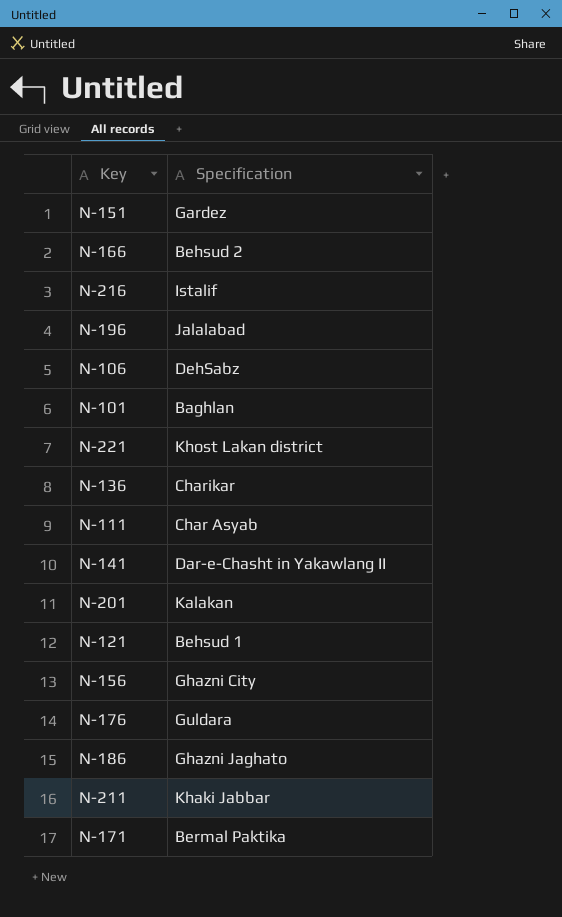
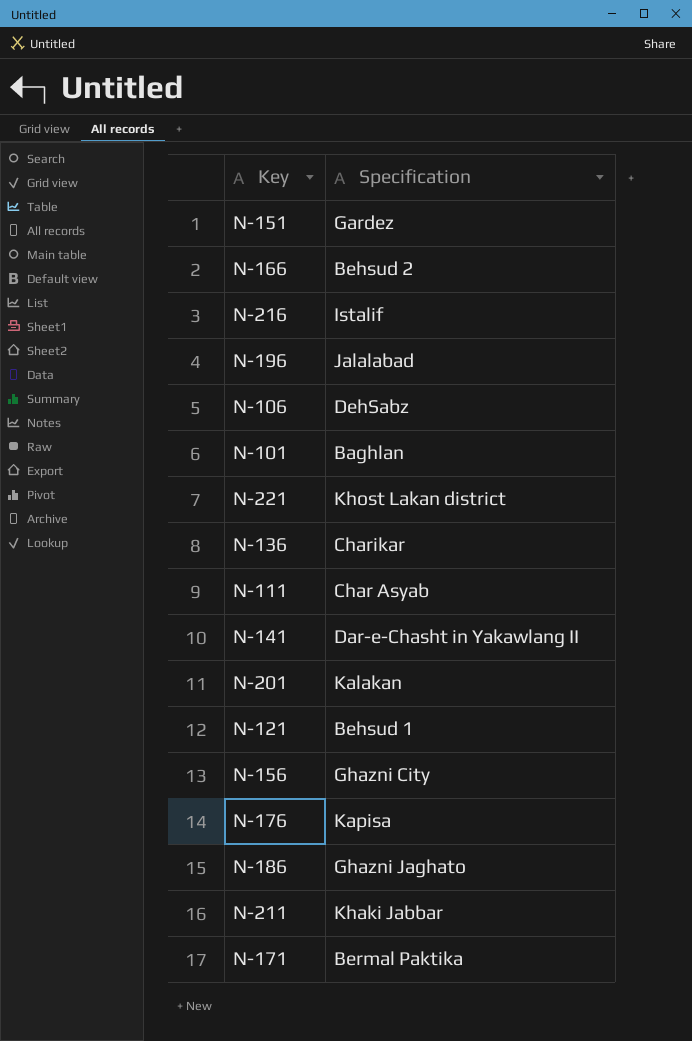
N-176 | Specification: Guldara -> Kapisa

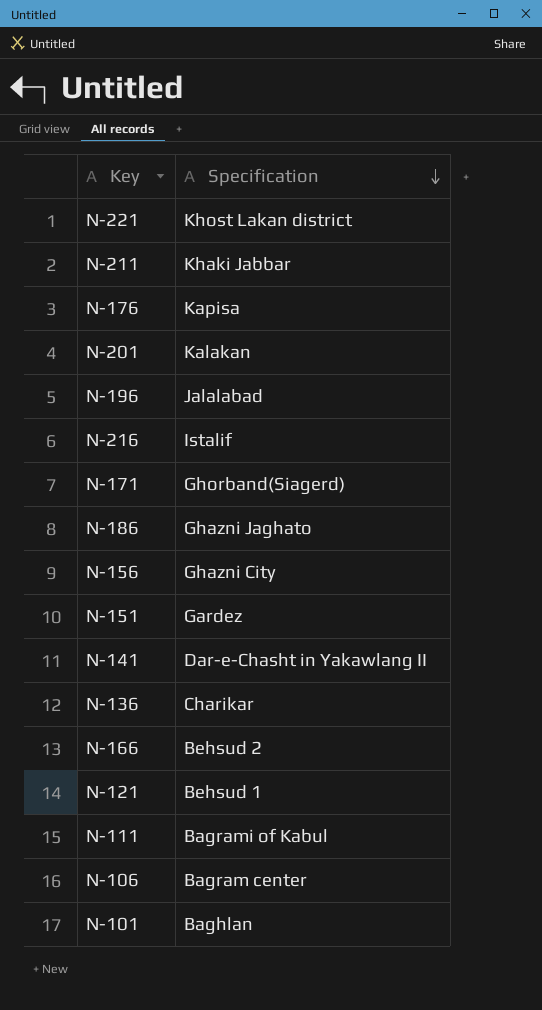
row order: none -> Specification descending
N-171 | Specification: Bermal Paktika -> Ghorband(Siagerd)
N-111 | Specification: Char Asyab -> Bagrami of Kabul
N-106 | Specification: DehSabz -> Bagram center

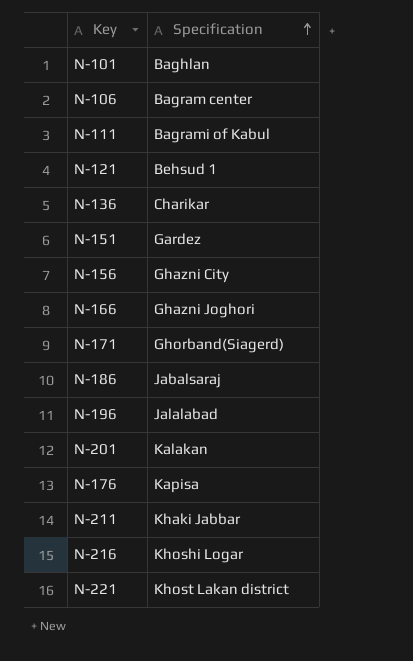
row order: Specification descending -> Specification ascending
row N-141: Dar-e-Chasht in Yakawlang II -> none
N-166 | Specification: Behsud 2 -> Ghazni Joghori
N-186 | Specification: Ghazni Jaghato -> Jabalsaraj
N-216 | Specification: Istalif -> Khoshi Logar

